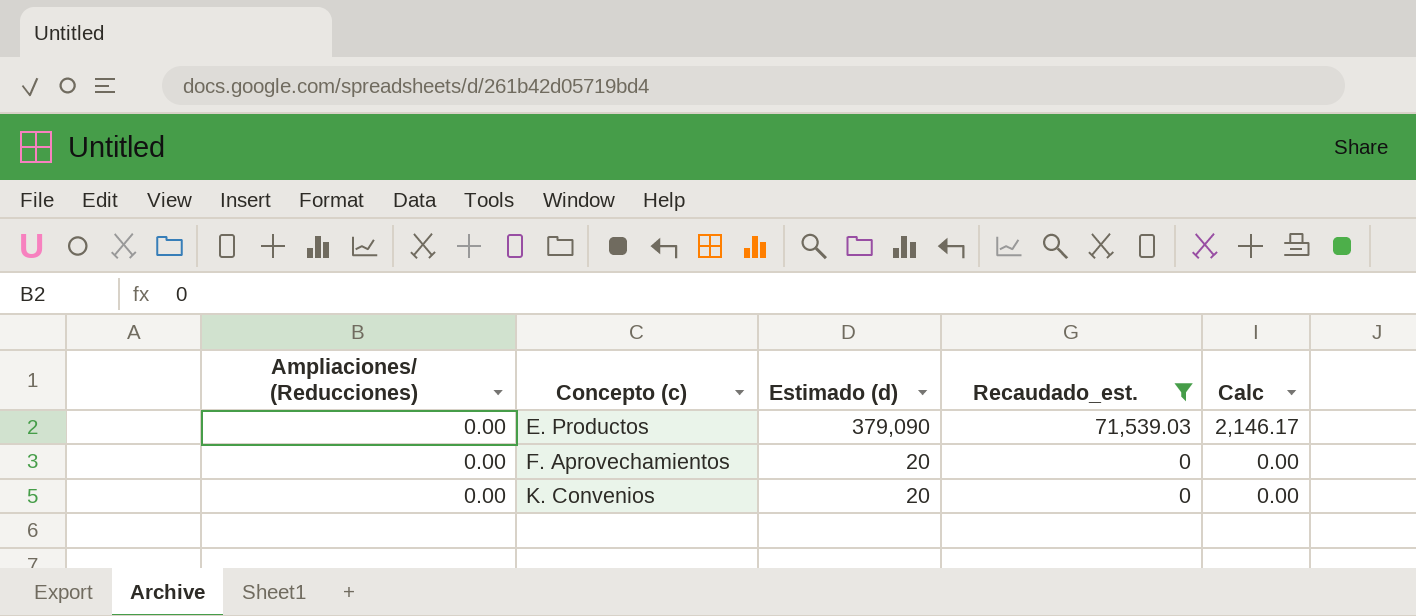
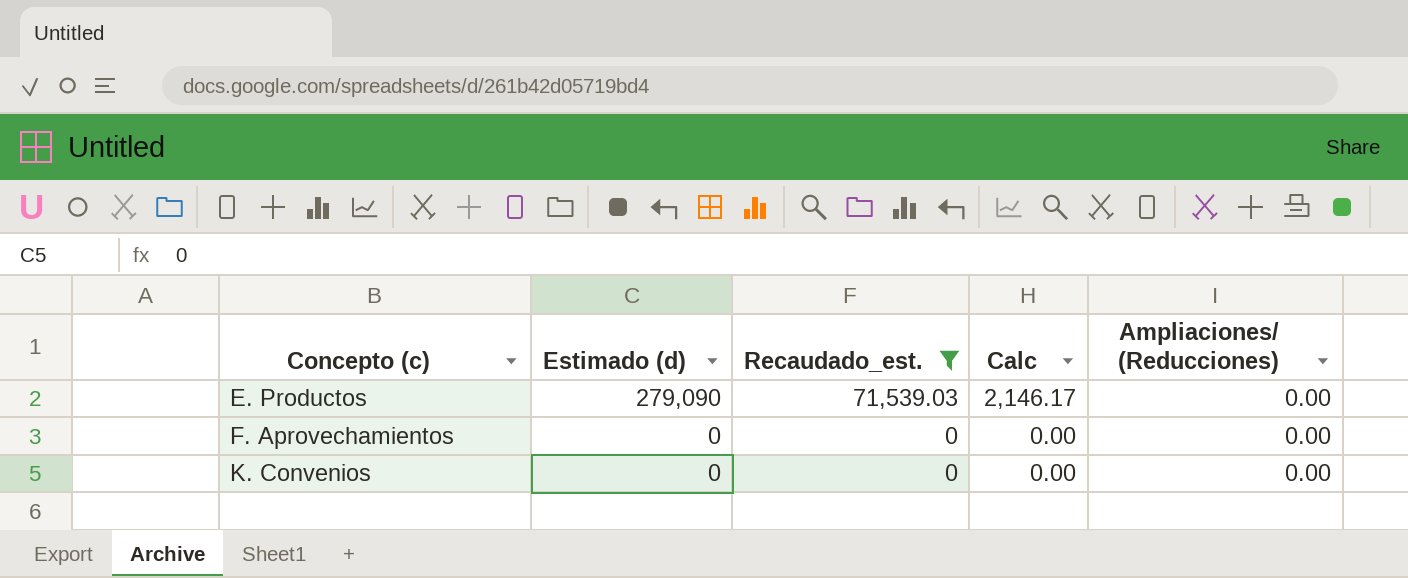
column Ampliaciones/ (Reducciones) | position: 1 -> 5
E. Productos | Estimado (d): 379,090 -> 279,090
F. Aprovechamientos | Estimado (d): 20 -> 0
K. Convenios | Estimado (d): 20 -> 0

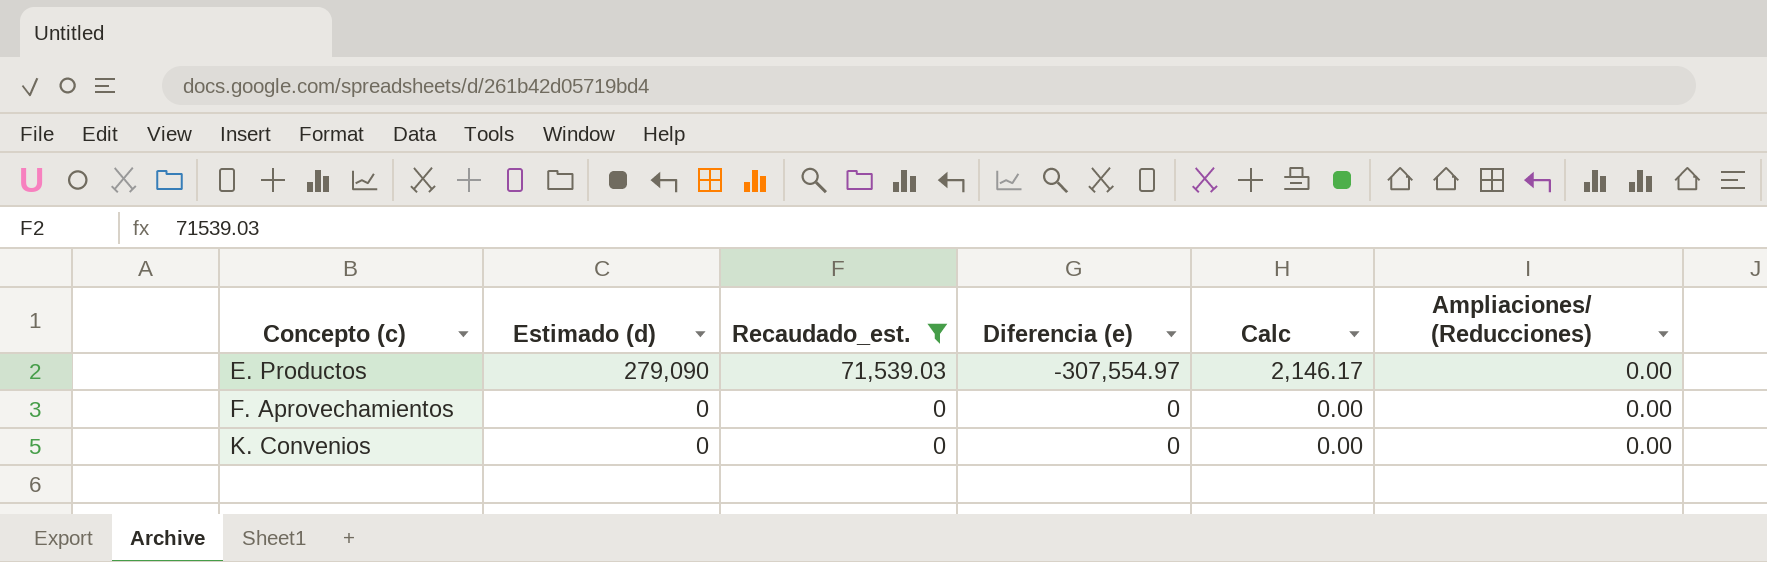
column Diferencia (e) | position: none -> 4

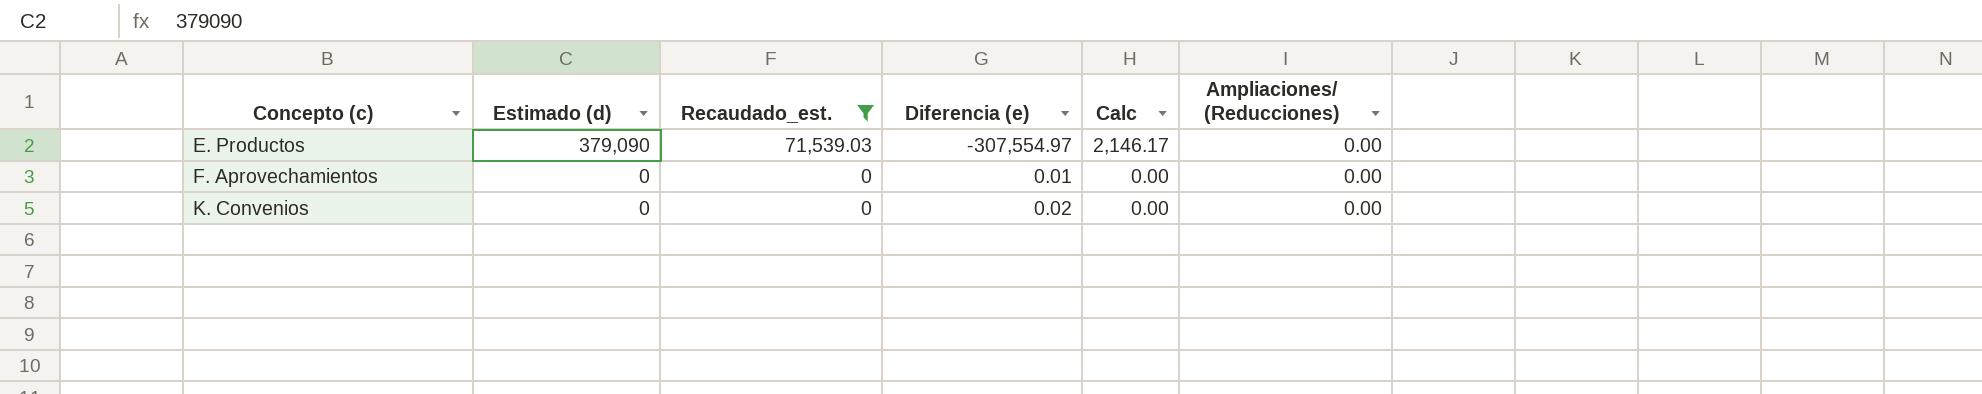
E. Productos | Estimado (d): 279,090 -> 379,090
F. Aprovechamientos | Diferencia (e): 0 -> 0.01
K. Convenios | Diferencia (e): 0 -> 0.02

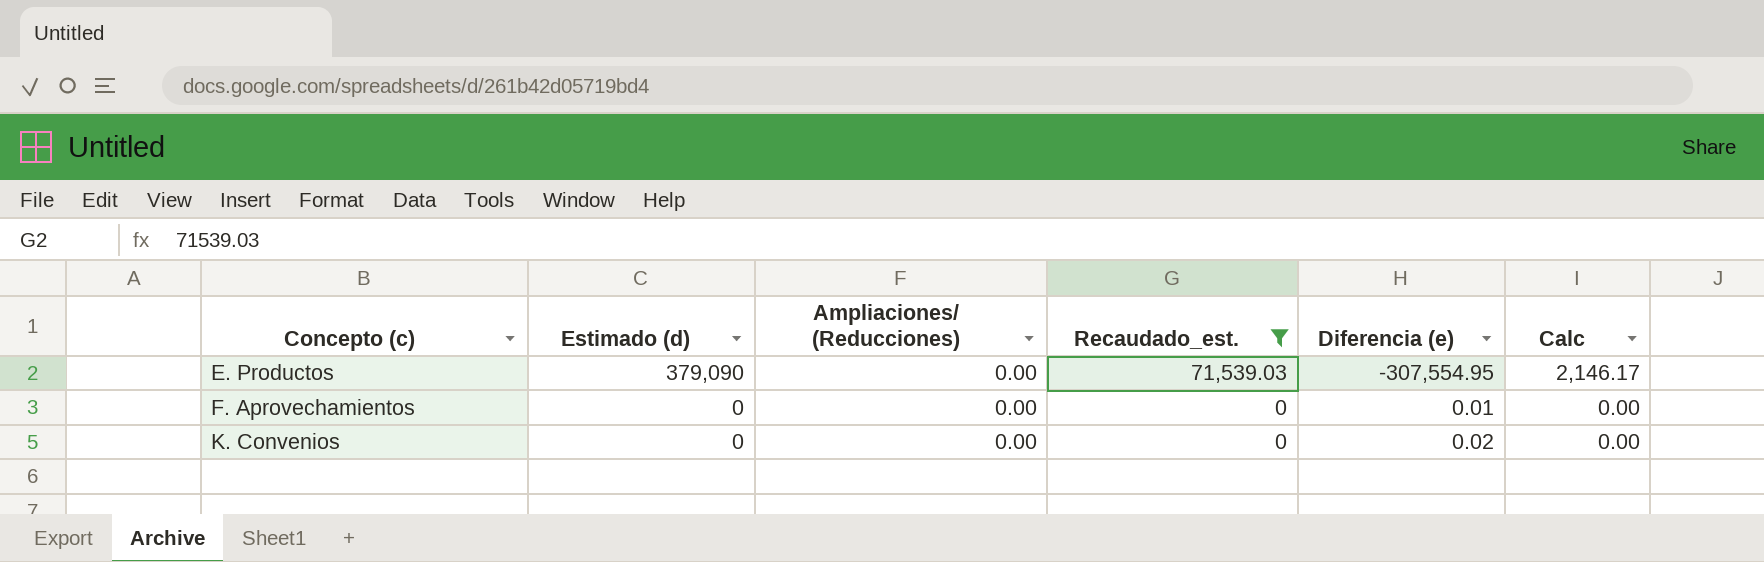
column Ampliaciones/ (Reducciones) | position: 6 -> 3
E. Productos | Diferencia (e): -307,554.97 -> -307,554.95

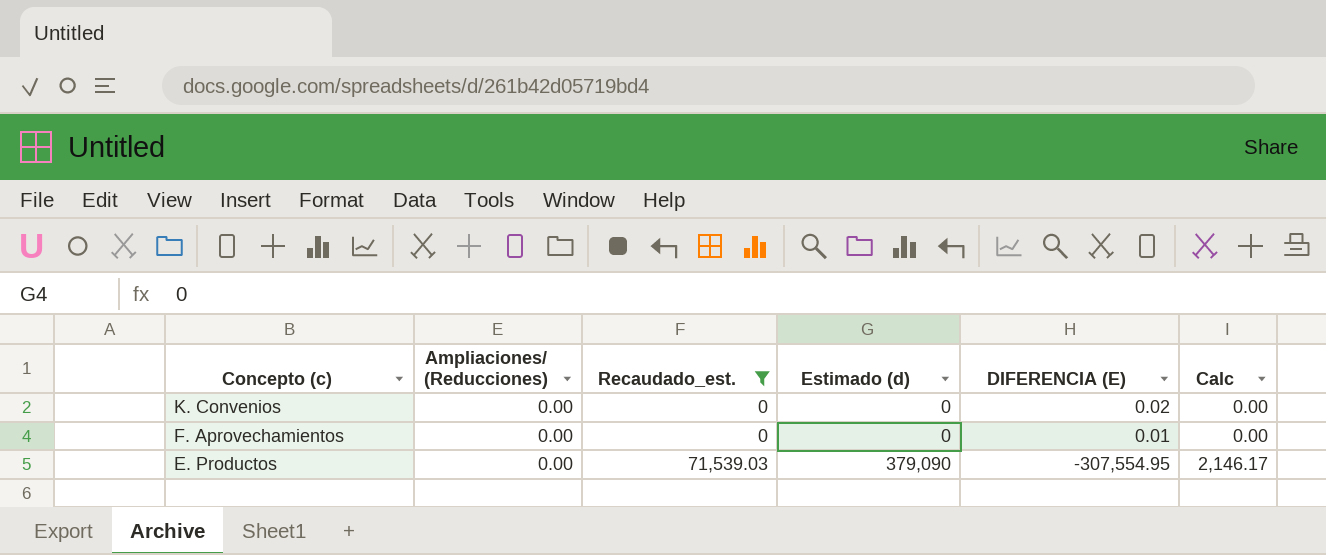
row order: Concepto (c) ascending -> Concepto (c) descending
column Estimado (d) | position: 2 -> 4
column name: Diferencia (e) -> DIFERENCIA (E)

